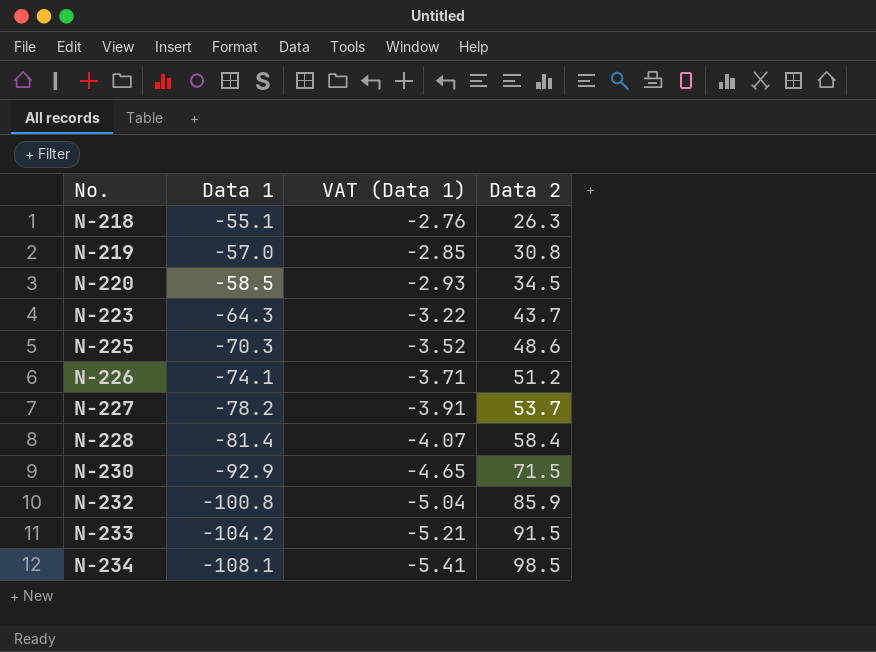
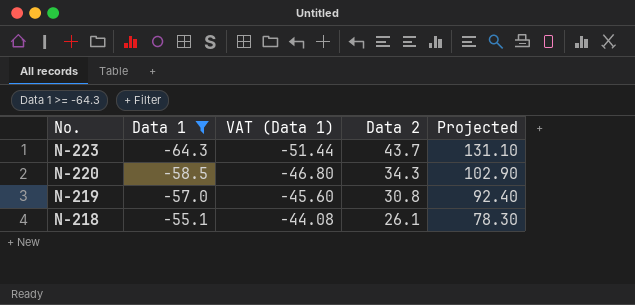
filter: none -> Data 1 >= -64.3
row order: No. ascending -> No. descending
column VAT (Data 1) | formula: [Data 1] * 0.05 -> [Data 1] * 0.8
column Projected | formula: none -> [Data 2] * 3
N-220 | Data 2: 34.5 -> 34.3
N-218 | Data 2: 26.3 -> 26.1

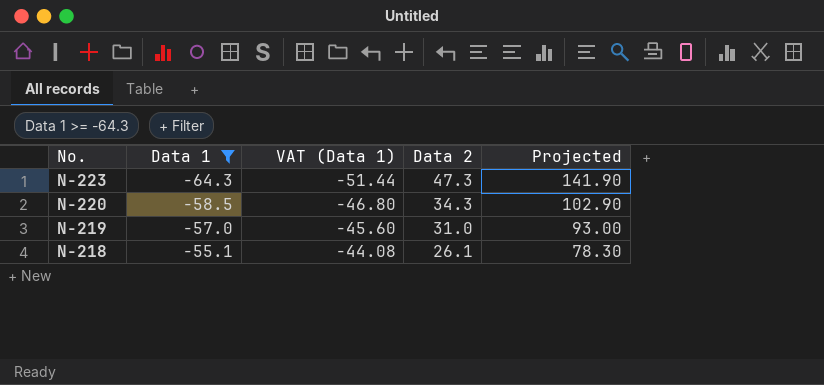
N-223 | Data 2: 43.7 -> 47.3
N-223 | Projected: 131.10 -> 141.90
N-219 | Data 2: 30.8 -> 31.0
N-219 | Projected: 92.40 -> 93.00

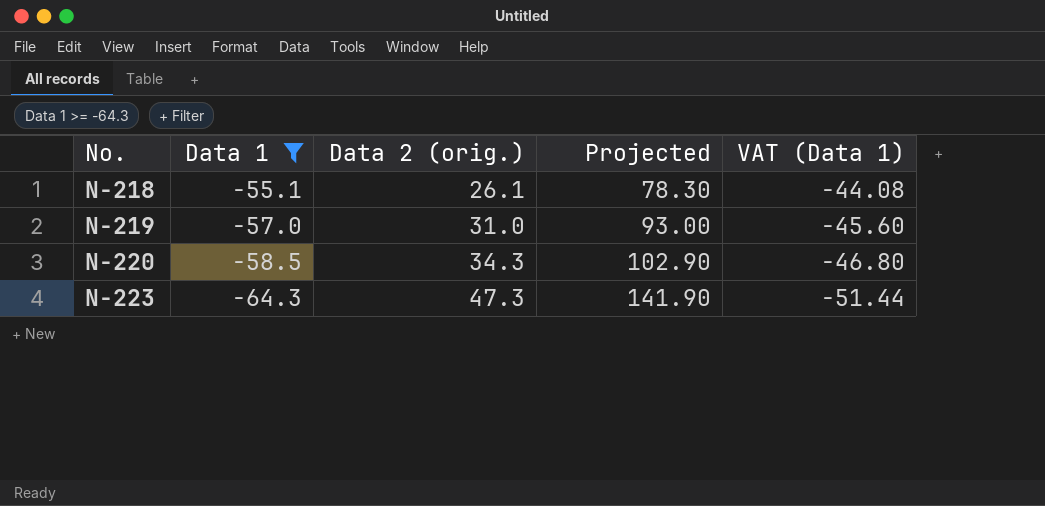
row order: No. descending -> No. ascending
column name: Data 2 -> Data 2 (orig.)
column VAT (Data 1) | position: 3 -> 5

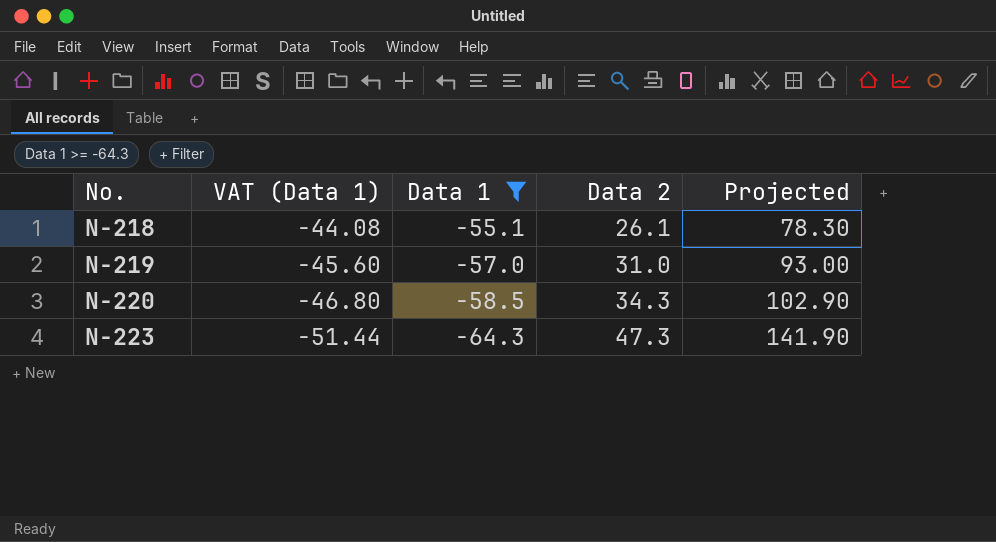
column VAT (Data 1) | position: 5 -> 2
column name: Data 2 (orig.) -> Data 2

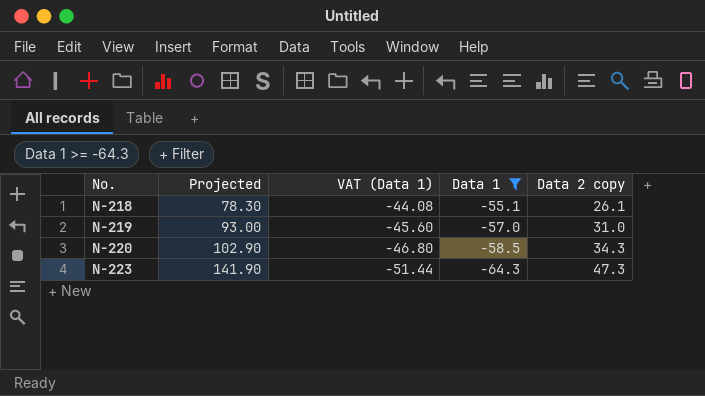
column Projected | position: 5 -> 2
column name: Data 2 -> Data 2 copy

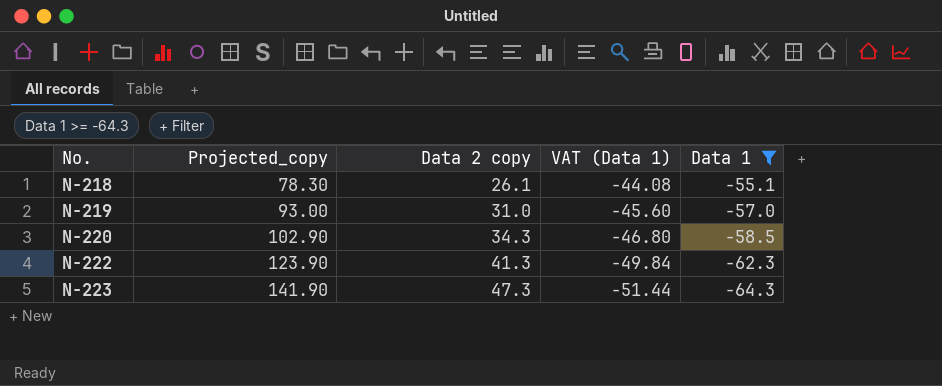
column name: Projected -> Projected_copy
column Data 2 copy | position: 5 -> 3
row N-222: none -> 123.90 | 41.3 | -49.84 | -62.3

